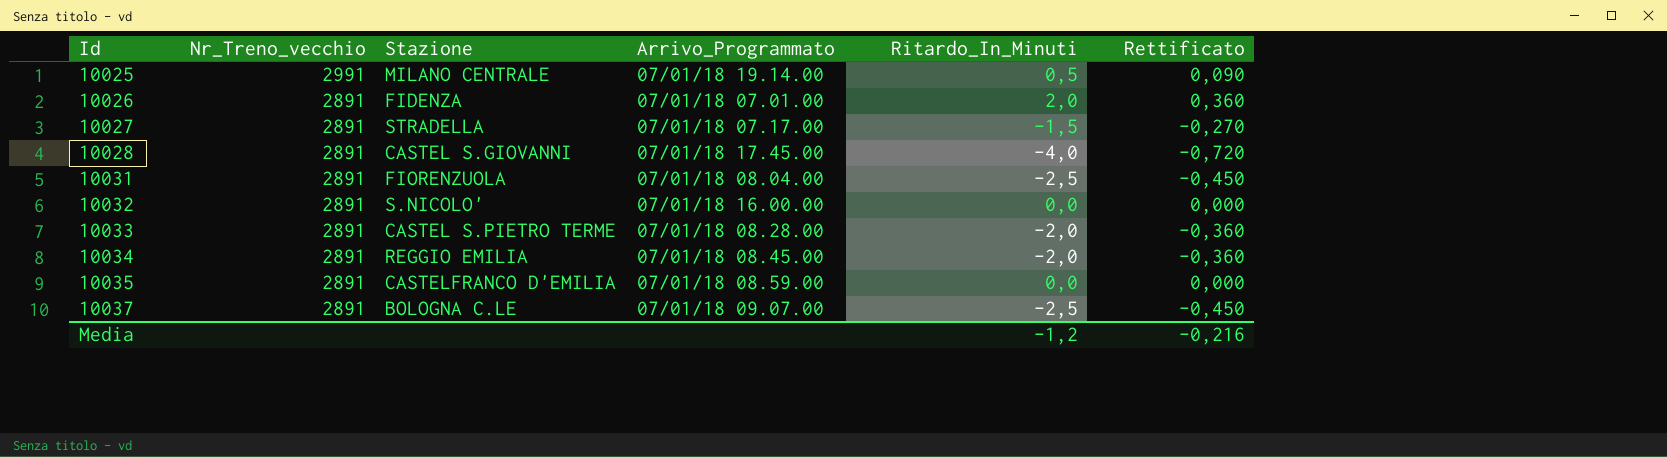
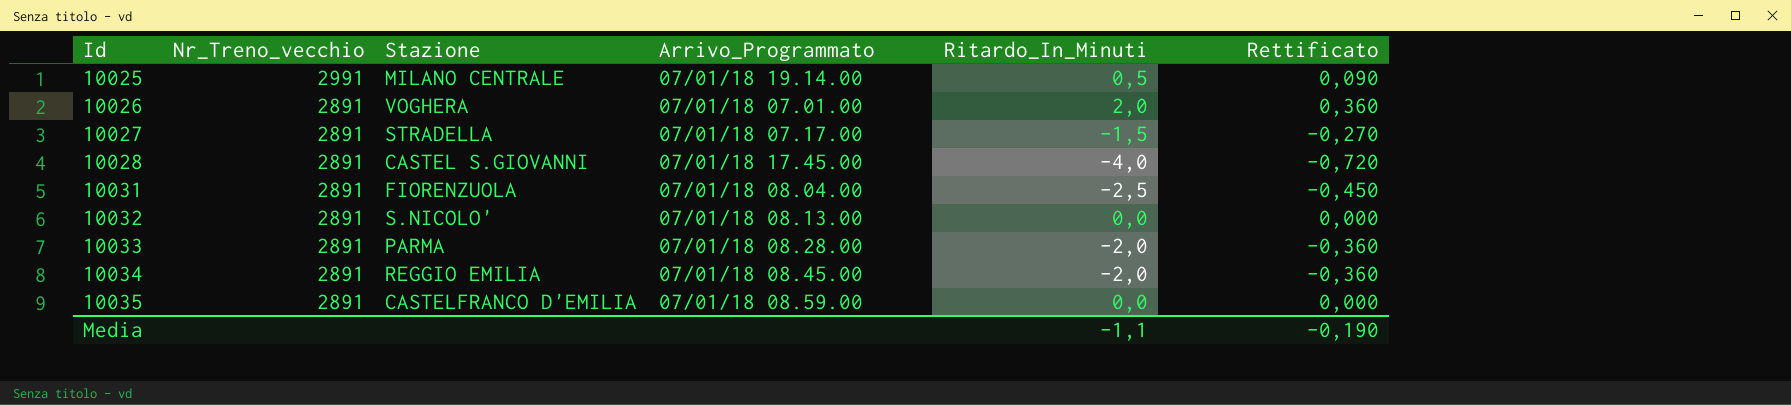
row 10037: 2891 | BOLOGNA C.LE | 07/01/18 09.07.00 | -2,5 | -0,450 -> none
10026 | Stazione: FIDENZA -> VOGHERA
10032 | Arrivo_Programmato: 07/01/18 16.00.00 -> 07/01/18 08.13.00
10033 | Stazione: CASTEL S.PIETRO TERME -> PARMA
Media | Ritardo_In_Minuti: -1,2 -> -1,1
Media | Rettificato: -0,216 -> -0,190

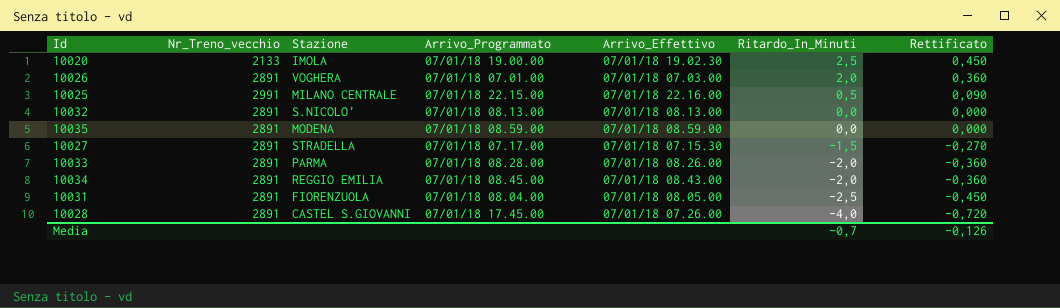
row order: Id ascending -> Ritardo_In_Minuti descending
column Arrivo_Effettivo | position: none -> 5
row 10020: none -> 2133 | IMOLA | 07/01/18 19.00.00 | 07/01/18 19.02.30 | 2,5 | 0,450
10025 | Arrivo_Programmato: 07/01/18 19.14.00 -> 07/01/18 22.15.00
10035 | Stazione: CASTELFRANCO D'EMILIA -> MODENA
Media | Ritardo_In_Minuti: -1,1 -> -0,7
Media | Rettificato: -0,190 -> -0,126

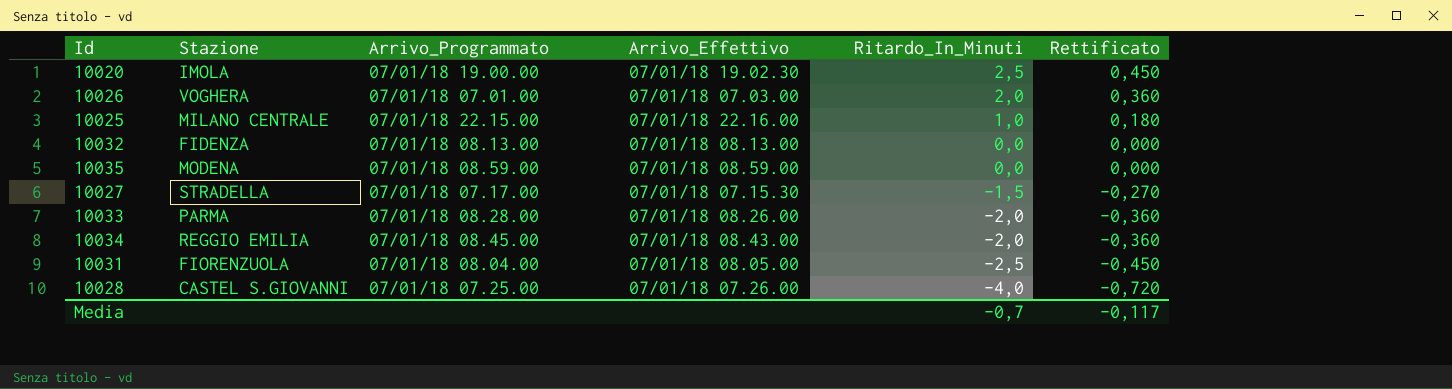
column Nr_Treno_vecchio | position: 2 -> none
10025 | Ritardo_In_Minuti: 0,5 -> 1,0
10025 | Rettificato: 0,090 -> 0,180
10032 | Stazione: S.NICOLO' -> FIDENZA
10028 | Arrivo_Programmato: 07/01/18 17.45.00 -> 07/01/18 07.25.00
Media | Rettificato: -0,126 -> -0,117

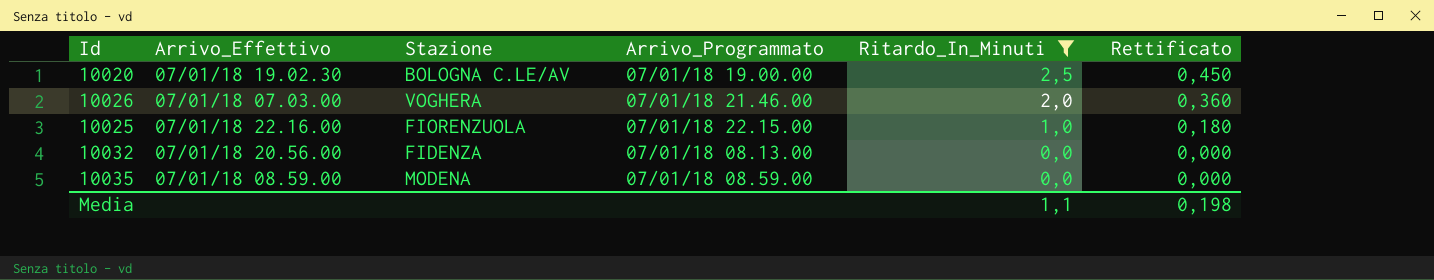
filter: none -> Ritardo_In_Minuti >= 0,0
column Arrivo_Effettivo | position: 4 -> 2
10020 | Stazione: IMOLA -> BOLOGNA C.LE/AV
10026 | Arrivo_Programmato: 07/01/18 07.01.00 -> 07/01/18 21.46.00
10025 | Stazione: MILANO CENTRALE -> FIORENZUOLA
10032 | Arrivo_Effettivo: 07/01/18 08.13.00 -> 07/01/18 20.56.00
Media | Ritardo_In_Minuti: -0,7 -> 1,1
Media | Rettificato: -0,117 -> 0,198

